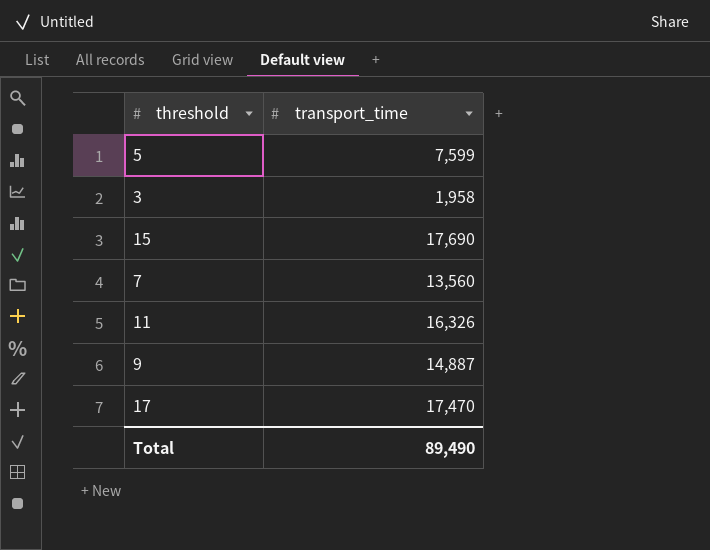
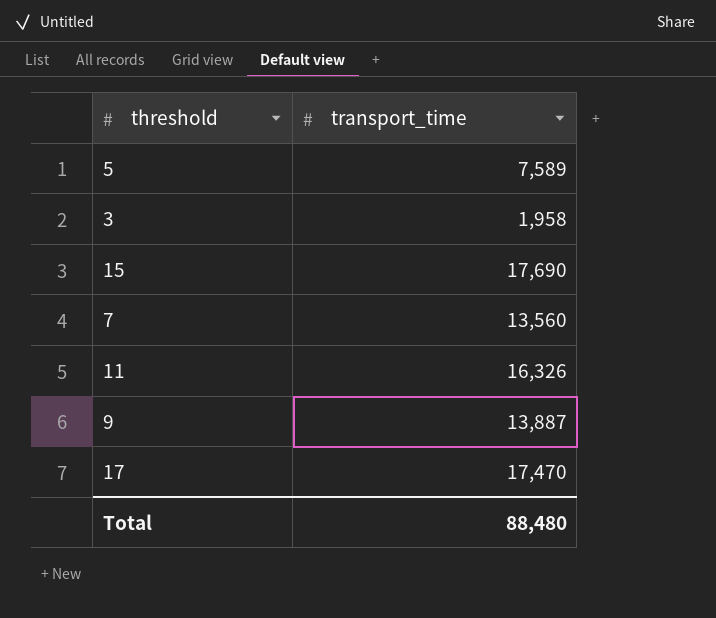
5 | transport_time: 7,599 -> 7,589
9 | transport_time: 14,887 -> 13,887
Total | transport_time: 89,490 -> 88,480

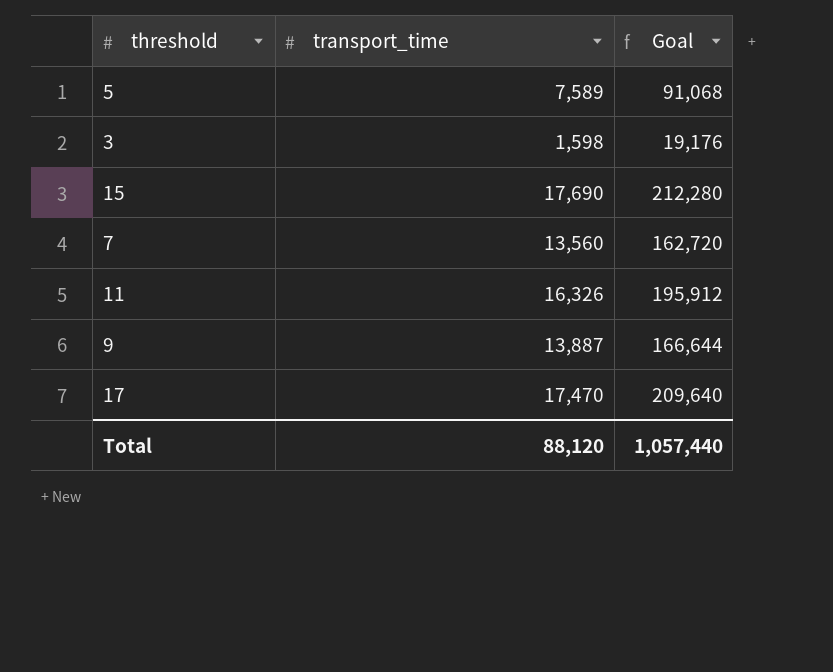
column Goal | formula: none -> [transport_time] * 12
3 | transport_time: 1,958 -> 1,598
Total | transport_time: 88,480 -> 88,120

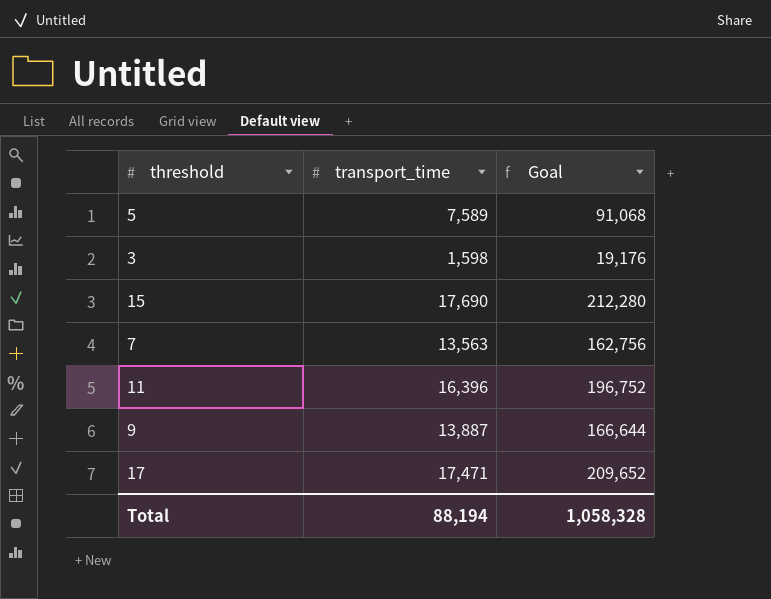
7 | transport_time: 13,560 -> 13,563
7 | Goal: 162,720 -> 162,756
11 | transport_time: 16,326 -> 16,396
11 | Goal: 195,912 -> 196,752
17 | transport_time: 17,470 -> 17,471
17 | Goal: 209,640 -> 209,652
Total | transport_time: 88,120 -> 88,194
Total | Goal: 1,057,440 -> 1,058,328

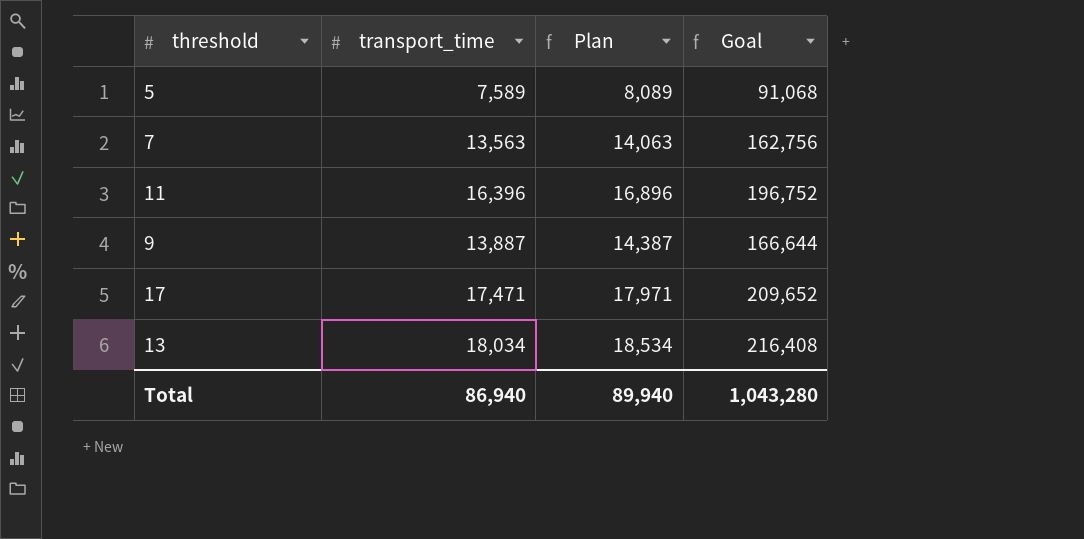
column Plan | formula: none -> [transport_time] + 500
row 3: 1,598 | 19,176 -> none
row 15: 17,690 | 212,280 -> none
row 13: none -> 18,034 | 18,534 | 216,408
Total | transport_time: 88,194 -> 86,940
Total | Goal: 1,058,328 -> 1,043,280

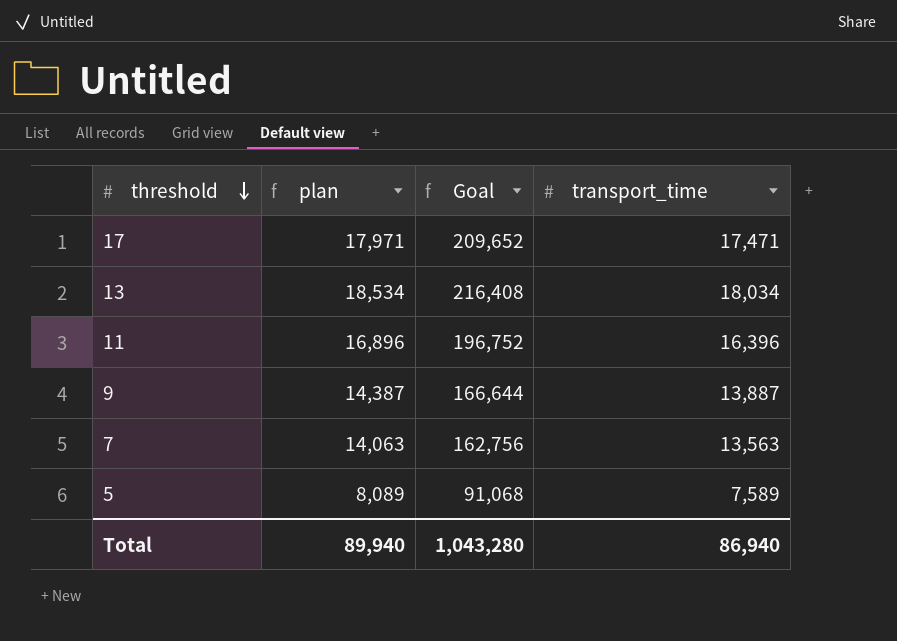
row order: none -> threshold descending
column name: Plan -> plan
column transport_time | position: 2 -> 4

